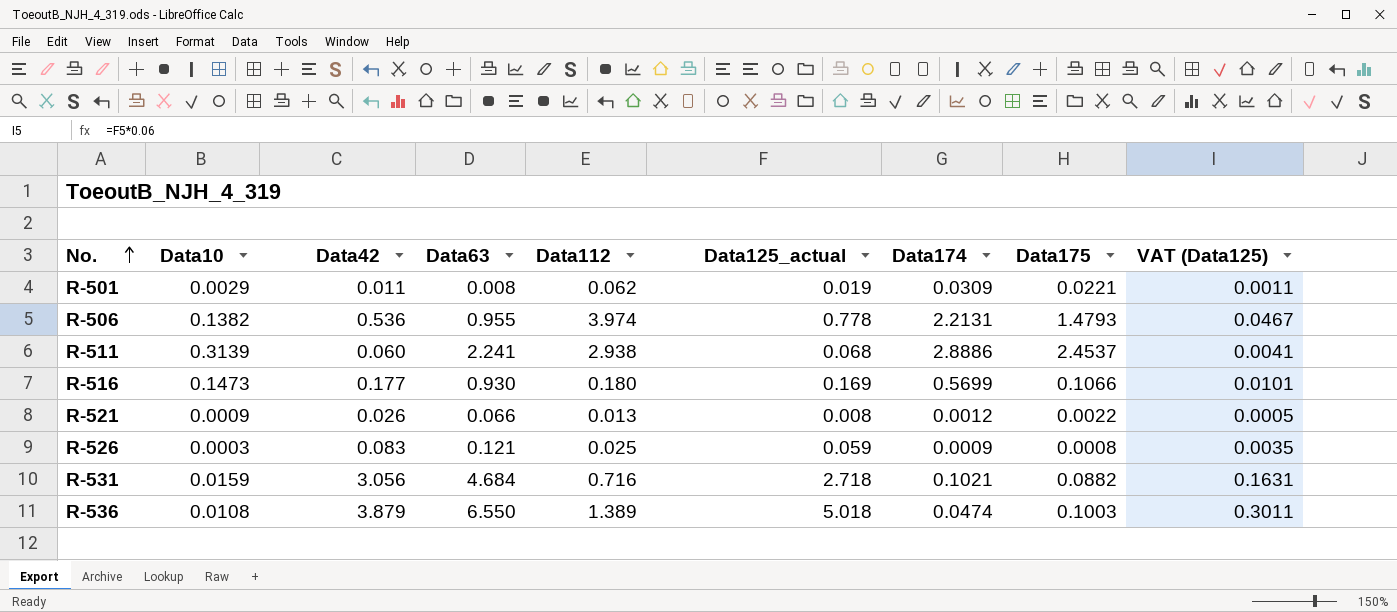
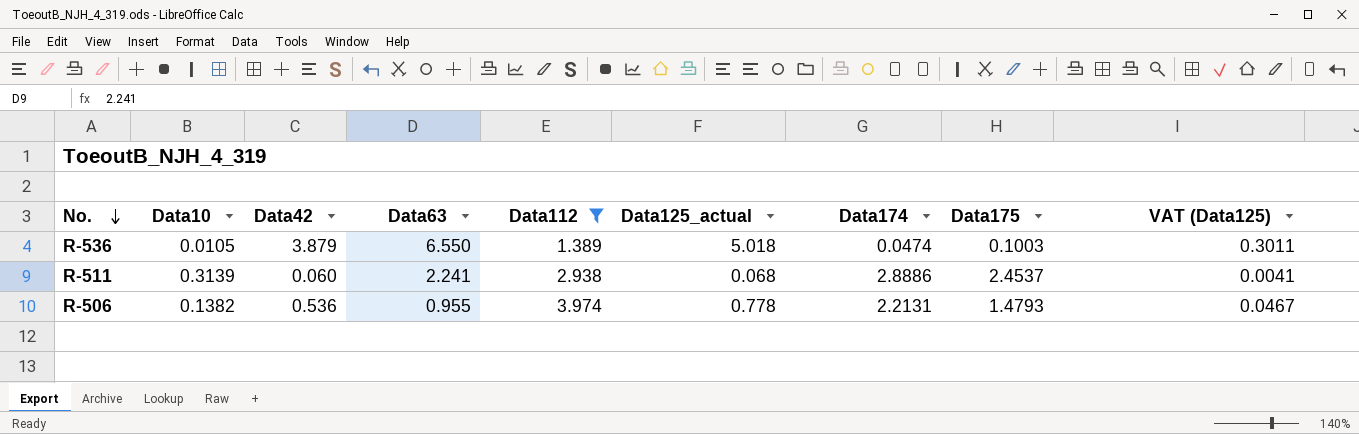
filter: none -> Data112 >= 1.389
row order: No. ascending -> No. descending
R-536 | Data10: 0.0108 -> 0.0105

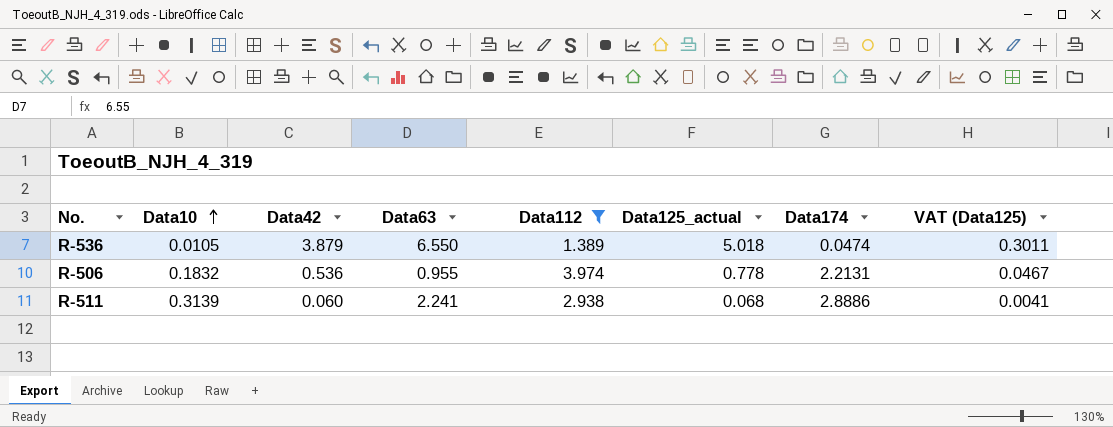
row order: No. descending -> Data10 ascending
column Data175 | position: 8 -> none
R-506 | Data10: 0.1382 -> 0.1832

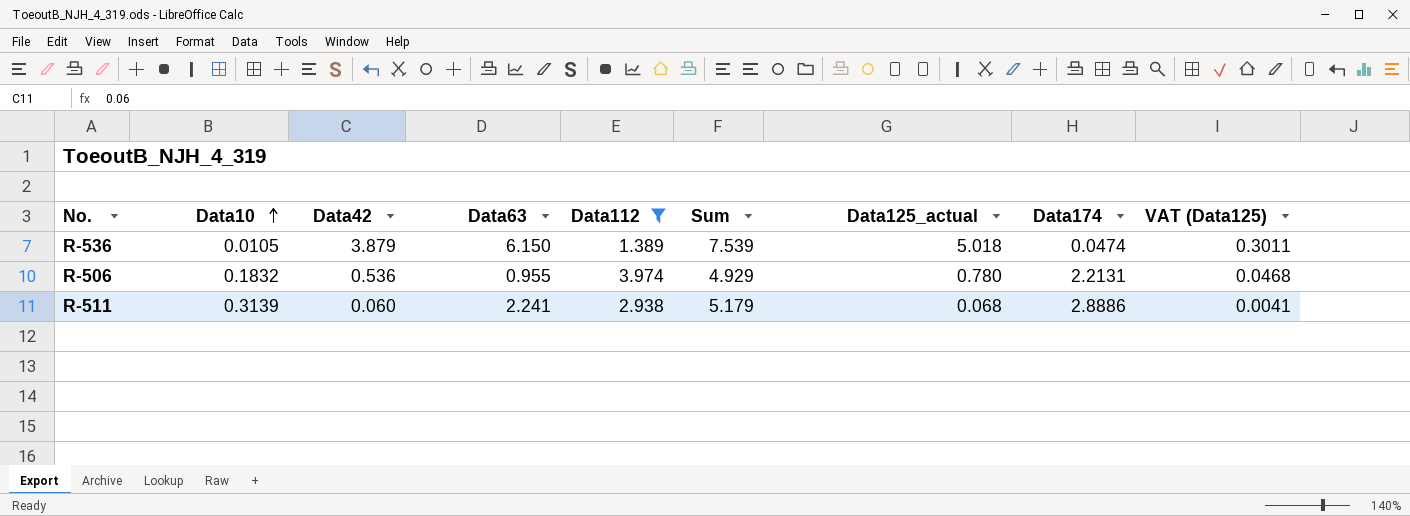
column Sum | formula: none -> [Data63] + [Data112]
R-536 | Data63: 6.550 -> 6.150
R-506 | Data125_actual: 0.778 -> 0.780
R-506 | VAT (Data125): 0.0467 -> 0.0468

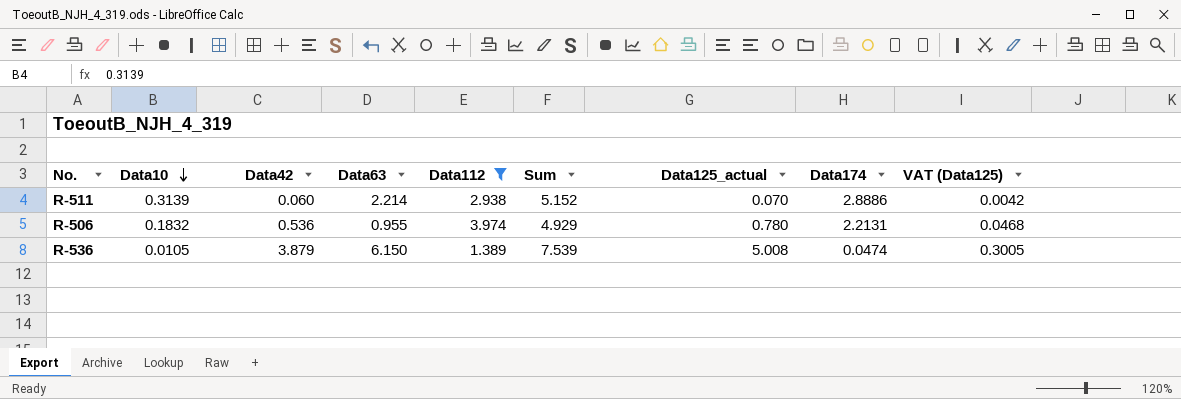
row order: Data10 ascending -> Data10 descending
R-511 | Data63: 2.241 -> 2.214
R-511 | Sum: 5.179 -> 5.152
R-511 | Data125_actual: 0.068 -> 0.070
R-511 | VAT (Data125): 0.0041 -> 0.0042
R-536 | Data125_actual: 5.018 -> 5.008
R-536 | VAT (Data125): 0.3011 -> 0.3005

